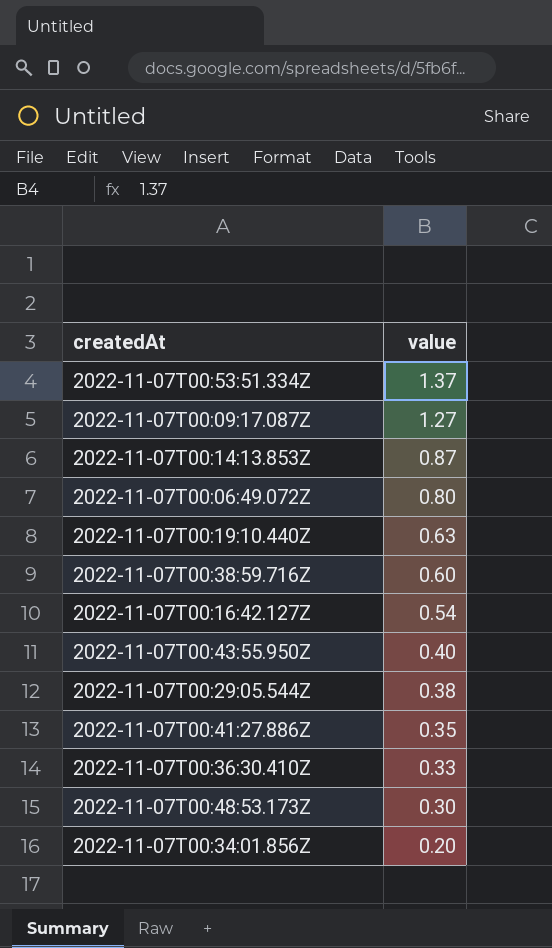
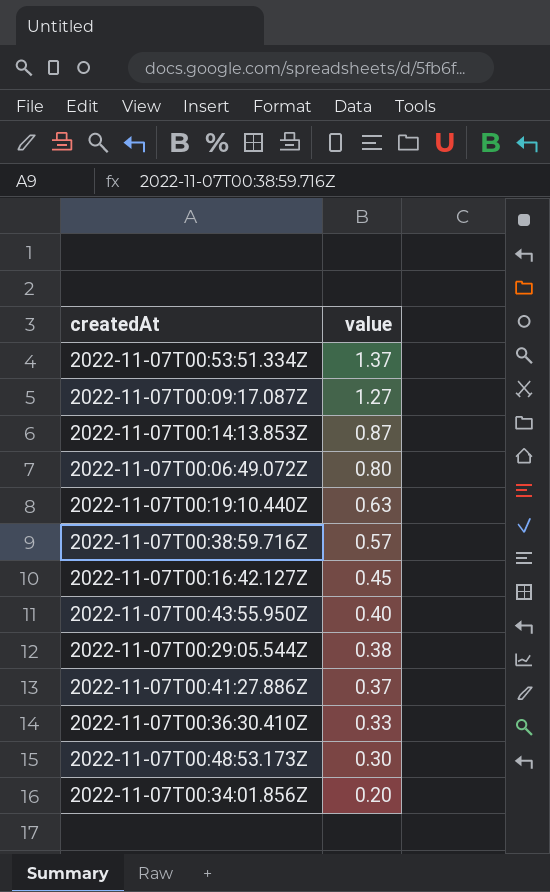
2022-11-07T00:38:59.716Z | value: 0.60 -> 0.57
2022-11-07T00:16:42.127Z | value: 0.54 -> 0.45
2022-11-07T00:41:27.886Z | value: 0.35 -> 0.37

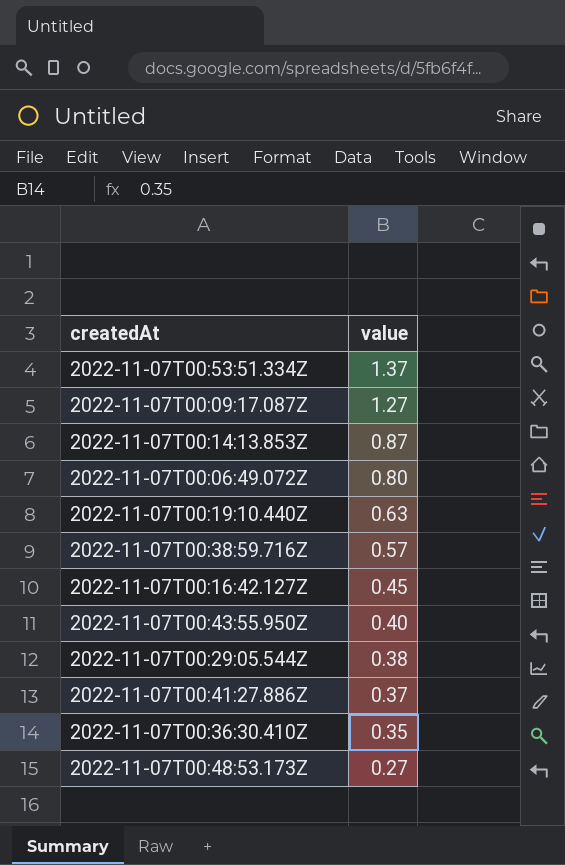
row 2022-11-07T00:34:01.856Z: 0.20 -> none
2022-11-07T00:36:30.410Z | value: 0.33 -> 0.35
2022-11-07T00:48:53.173Z | value: 0.30 -> 0.27

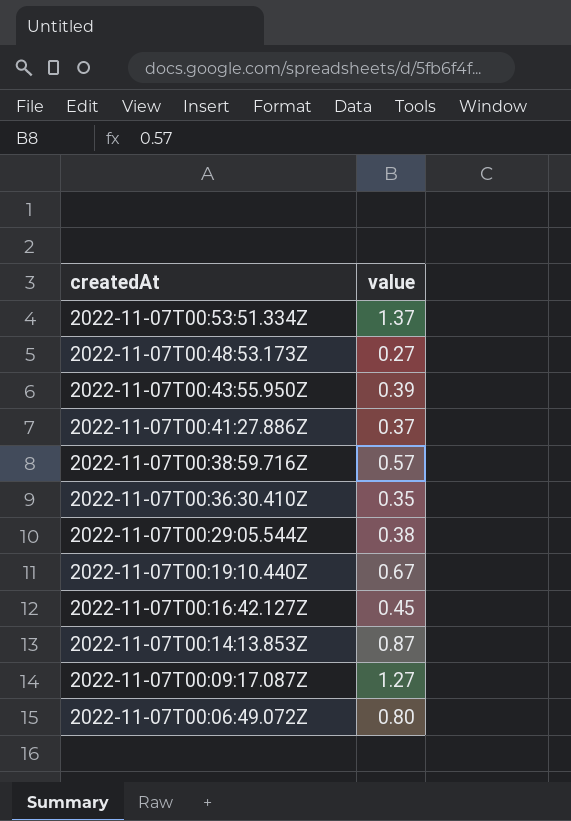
row order: value descending -> createdAt descending
2022-11-07T00:43:55.950Z | value: 0.40 -> 0.39
2022-11-07T00:19:10.440Z | value: 0.63 -> 0.67

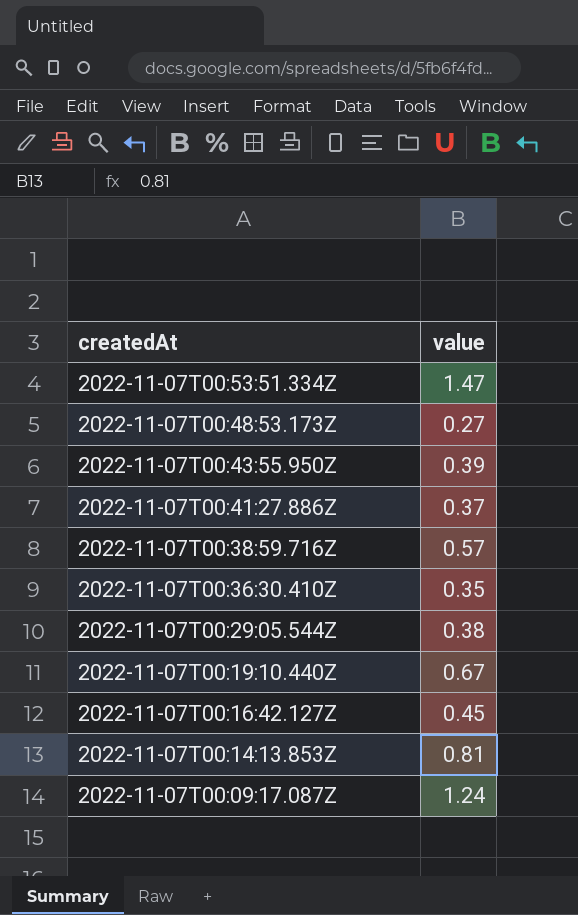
row 2022-11-07T00:06:49.072Z: 0.80 -> none
2022-11-07T00:53:51.334Z | value: 1.37 -> 1.47
2022-11-07T00:14:13.853Z | value: 0.87 -> 0.81
2022-11-07T00:09:17.087Z | value: 1.27 -> 1.24

